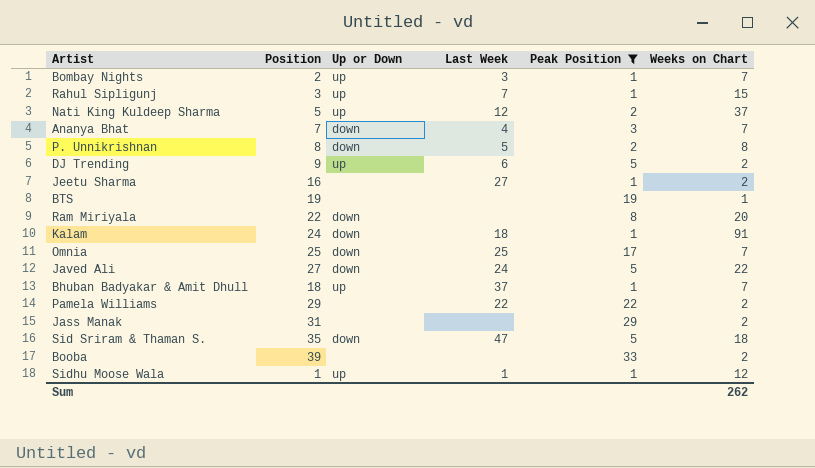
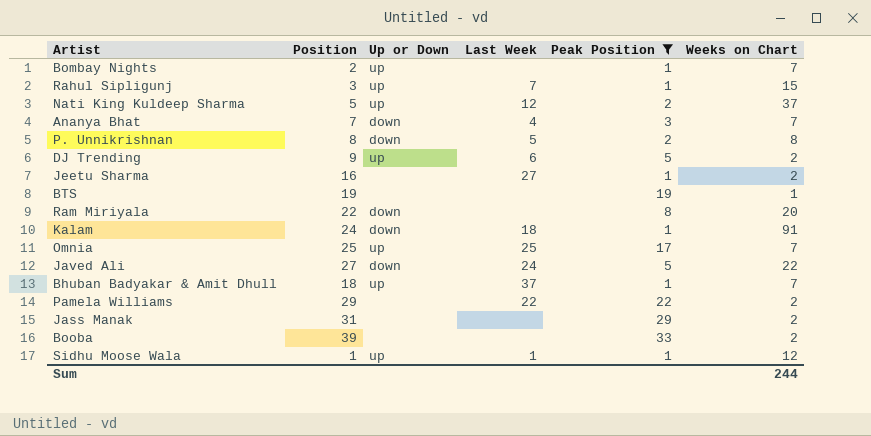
row Sid Sriram & Thaman S.: 35 | down | 47 | 5 | 18 -> none
Bombay Nights | Last Week: 3 -> none
Omnia | Up or Down: down -> up
Sum | Weeks on Chart: 262 -> 244

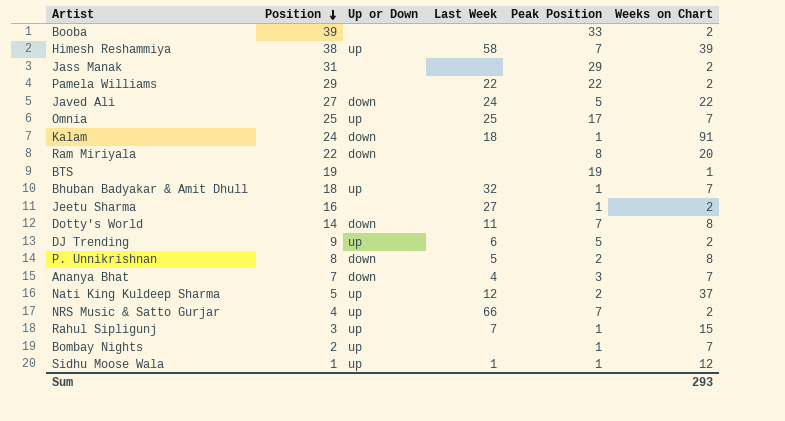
filter: Peak Position != 7 -> none
row order: none -> Position descending
Bhuban Badyakar & Amit Dhull | Last Week: 37 -> 32
Sum | Weeks on Chart: 244 -> 293

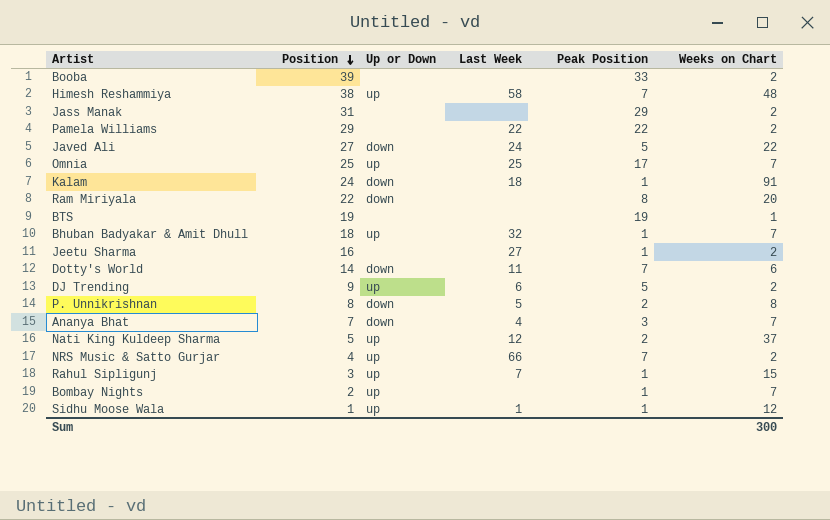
Himesh Reshammiya | Weeks on Chart: 39 -> 48
Dotty's World | Weeks on Chart: 8 -> 6
Sum | Weeks on Chart: 293 -> 300

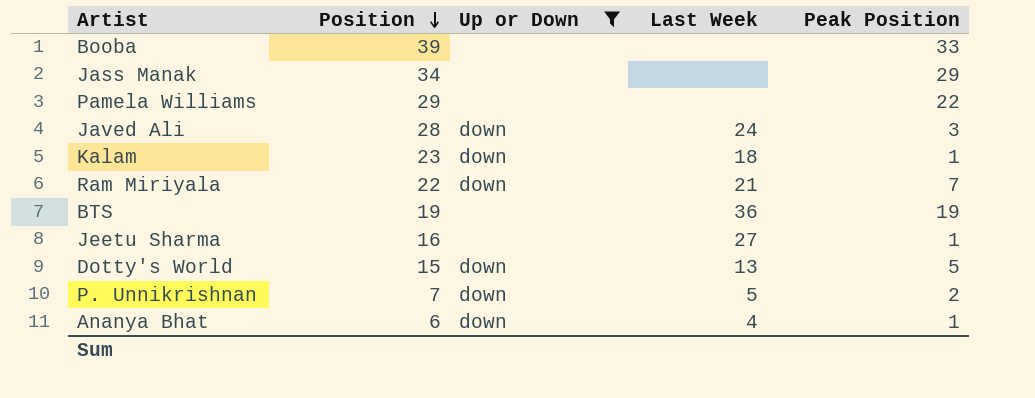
filter: none -> Up or Down != up
column Weeks on Chart | position: 6 -> none
Jass Manak | Position: 31 -> 34
Pamela Williams | Last Week: 22 -> none
Javed Ali | Position: 27 -> 28
Javed Ali | Peak Position: 5 -> 3
Kalam | Position: 24 -> 23
Ram Miriyala | Last Week: none -> 21
Ram Miriyala | Peak Position: 8 -> 7
BTS | Last Week: none -> 36
Dotty's World | Position: 14 -> 15
Dotty's World | Last Week: 11 -> 13
Dotty's World | Peak Position: 7 -> 5
P. Unnikrishnan | Position: 8 -> 7
Ananya Bhat | Position: 7 -> 6
Ananya Bhat | Peak Position: 3 -> 1

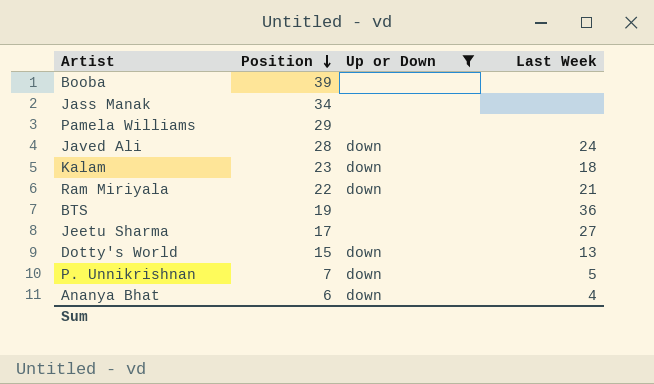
column Peak Position | position: 5 -> none
Jeetu Sharma | Position: 16 -> 17

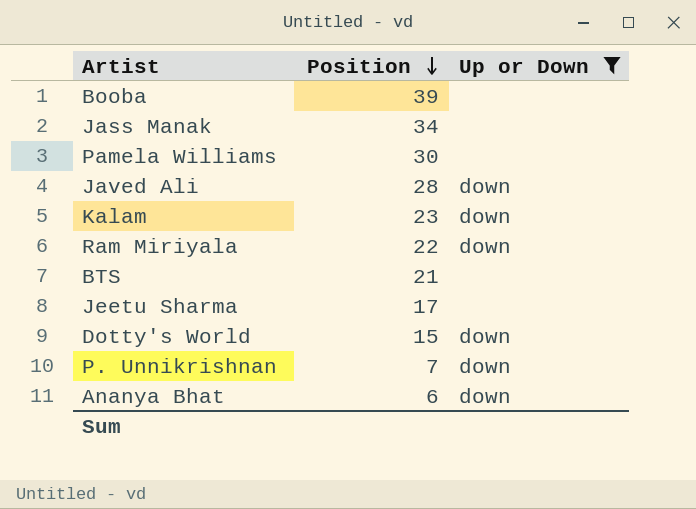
column Last Week | position: 4 -> none
Pamela Williams | Position: 29 -> 30
BTS | Position: 19 -> 21

